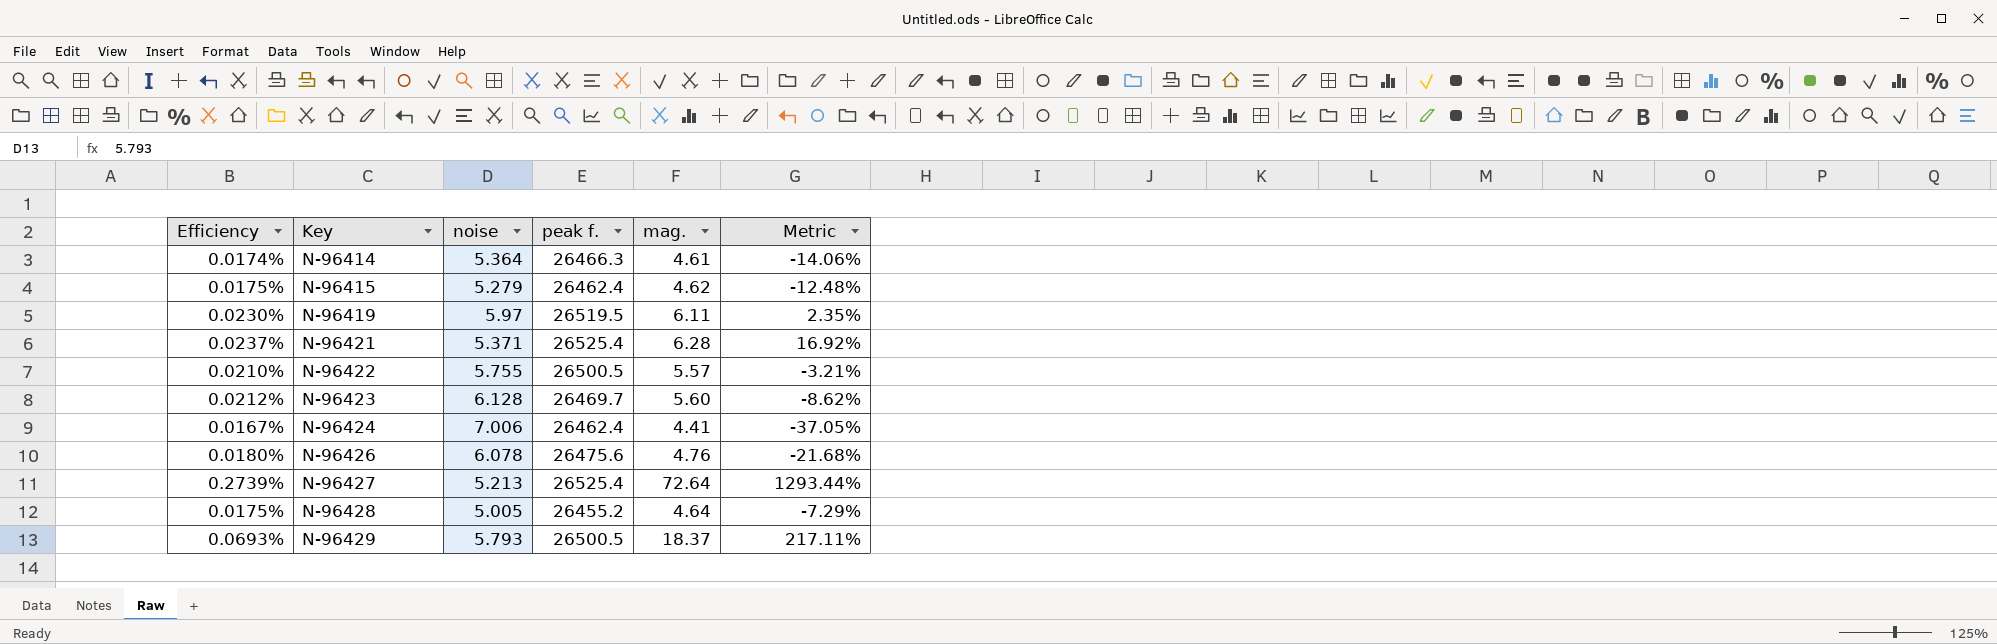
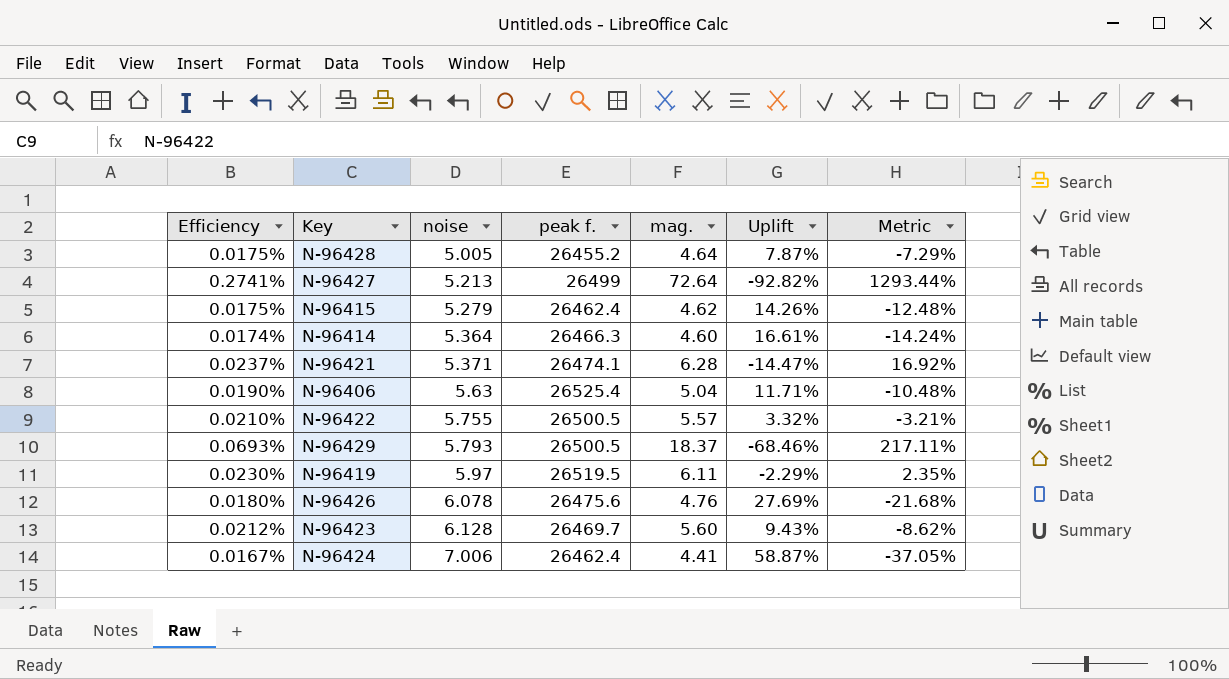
row order: Key ascending -> noise ascending
column Uplift | formula: none -> ([noise] - [mag.]) / [mag.]
N-96427 | Efficiency: 0.2739% -> 0.2741%
N-96427 | peak f.: 26525.4 -> 26499
N-96414 | mag.: 4.61 -> 4.60
N-96414 | Metric: -14.06% -> -14.24%
N-96421 | peak f.: 26525.4 -> 26474.1
row N-96406: none -> 0.0190% | 5.63 | 26525.4 | 5.04 | 11.71% | -10.48%

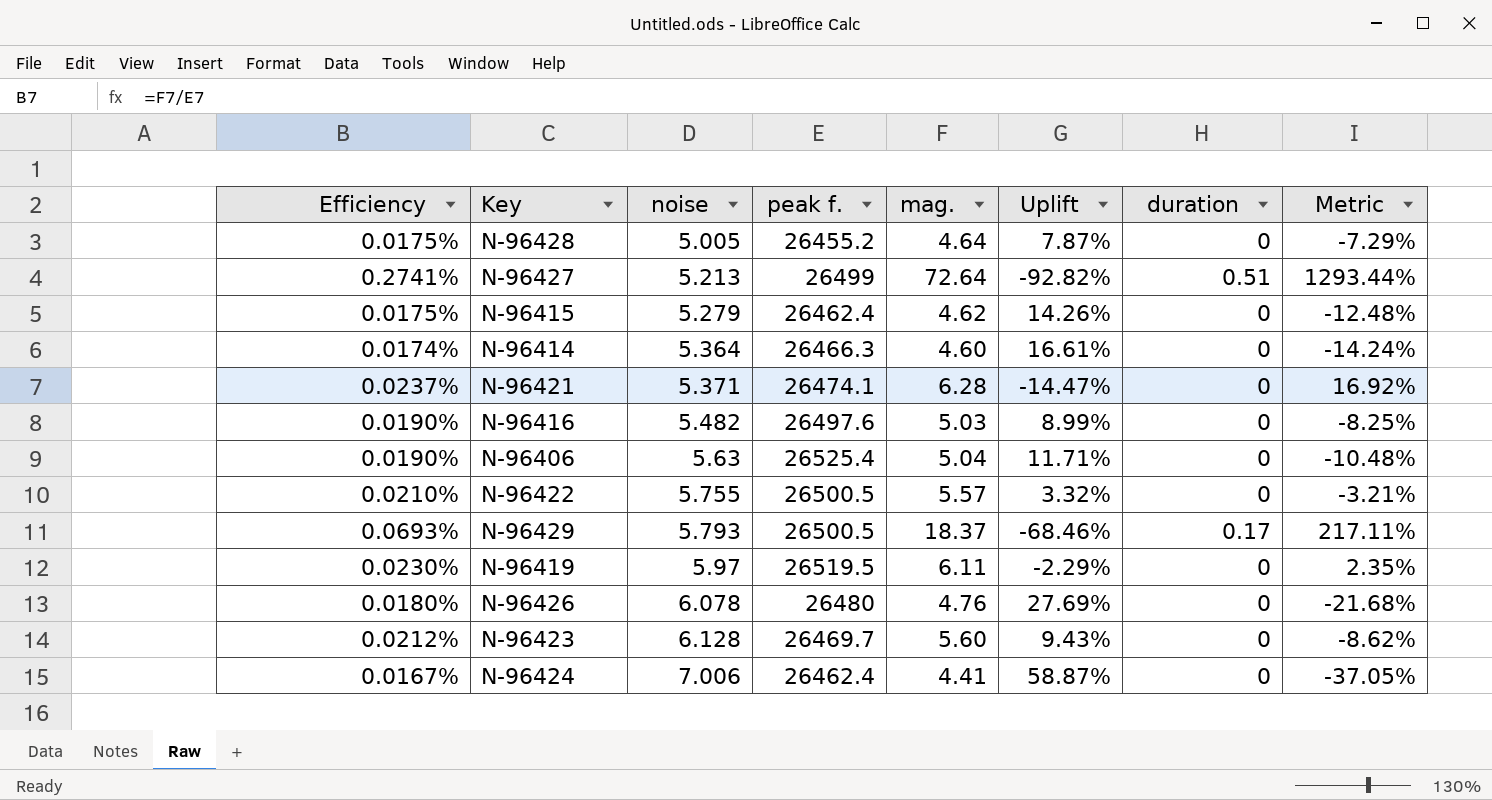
column duration | position: none -> 7
row N-96416: none -> 0.0190% | 5.482 | 26497.6 | 5.03 | 8.99% | 0 | -8.25%
N-96426 | peak f.: 26475.6 -> 26480

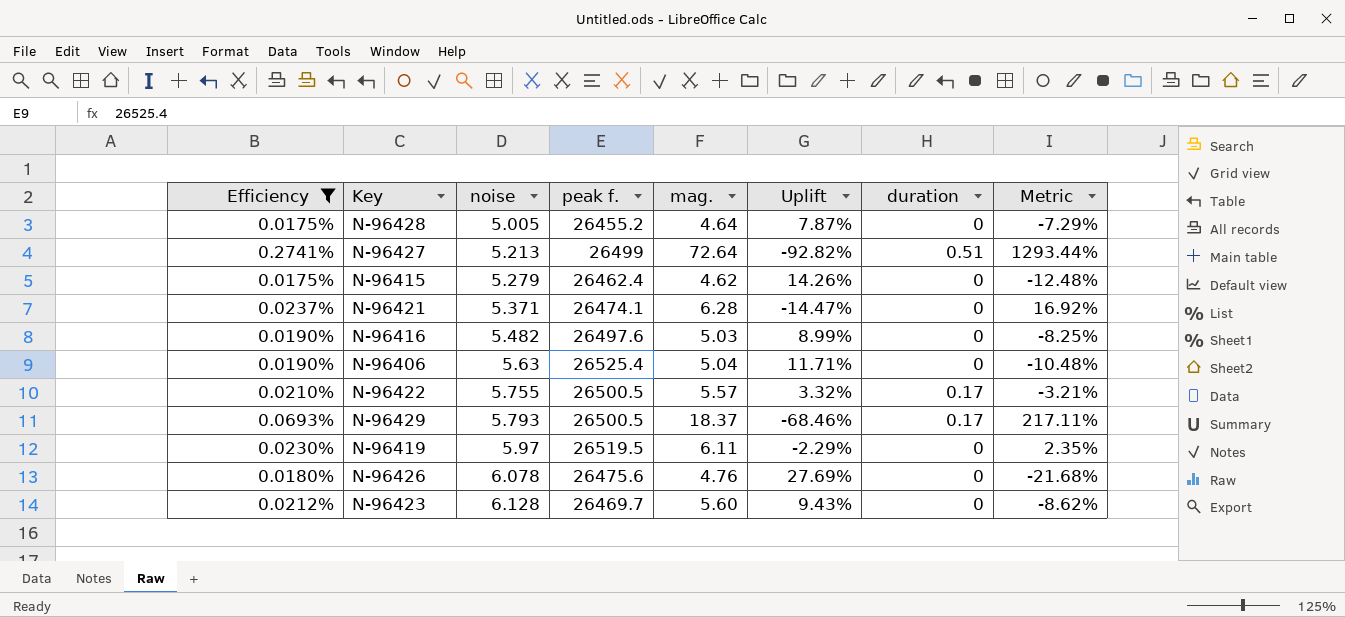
filter: none -> Efficiency >= 0.0175%
N-96422 | duration: 0 -> 0.17
N-96426 | peak f.: 26480 -> 26475.6

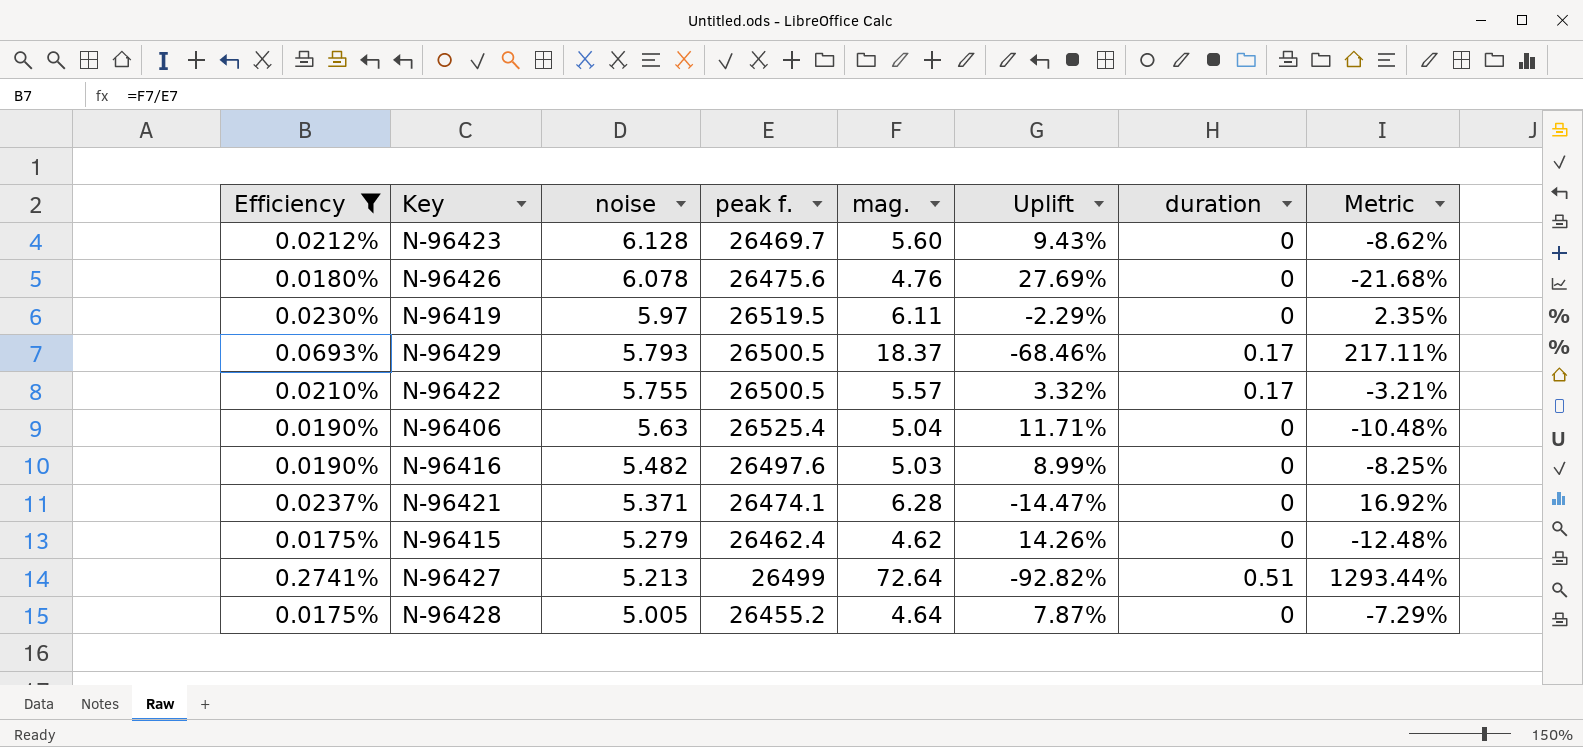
row order: noise ascending -> noise descending

